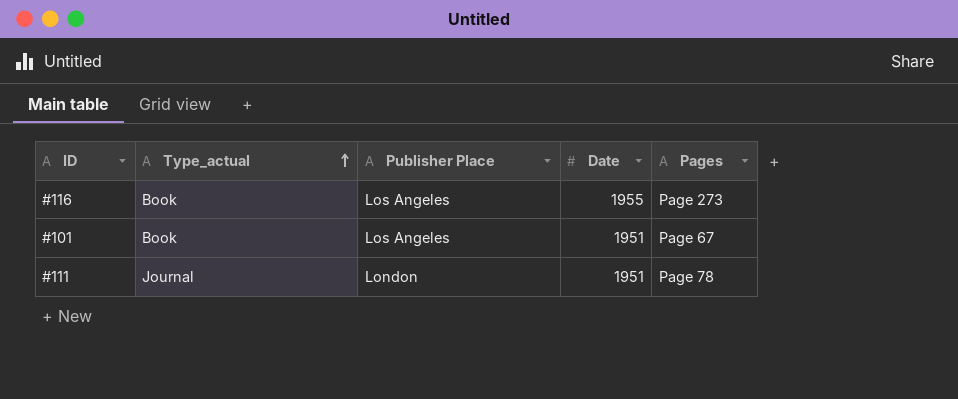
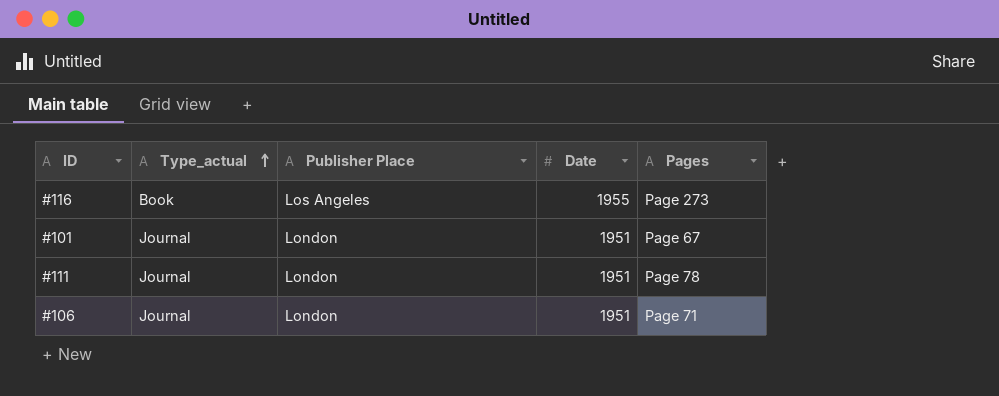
#101 | Type_actual: Book -> Journal
#101 | Publisher Place: Los Angeles -> London
row #106: none -> Journal | London | 1951 | Page 71

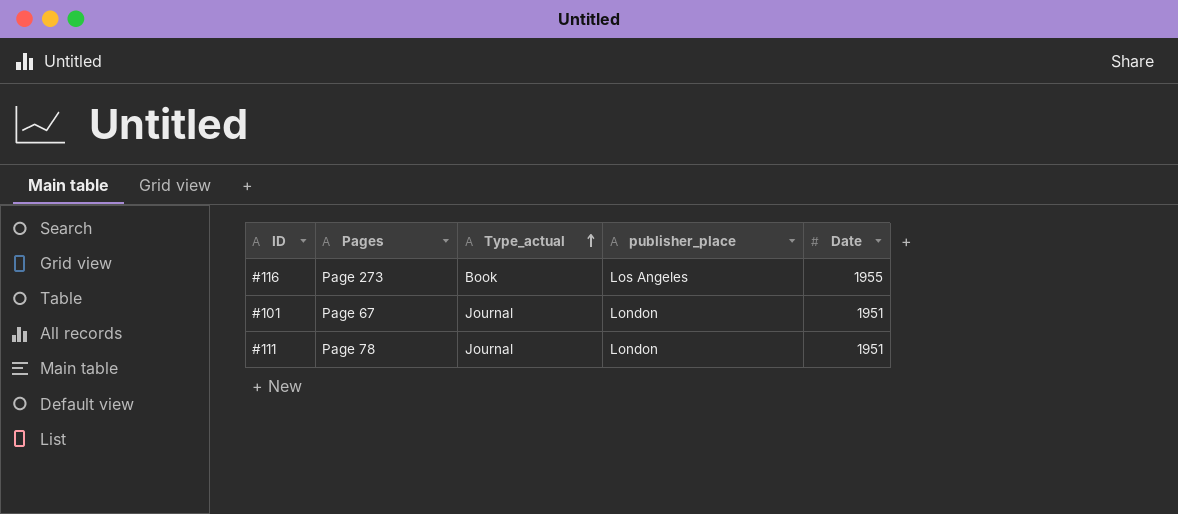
column Pages | position: 5 -> 2
column name: Publisher Place -> publisher_place
row #106: Journal | London | 1951 | Page 71 -> none

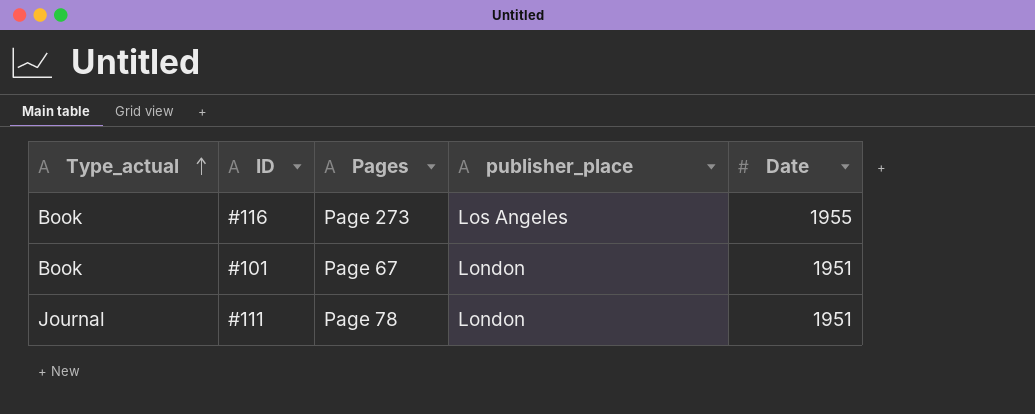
column Type_actual | position: 3 -> 1
#101 | Type_actual: Journal -> Book

